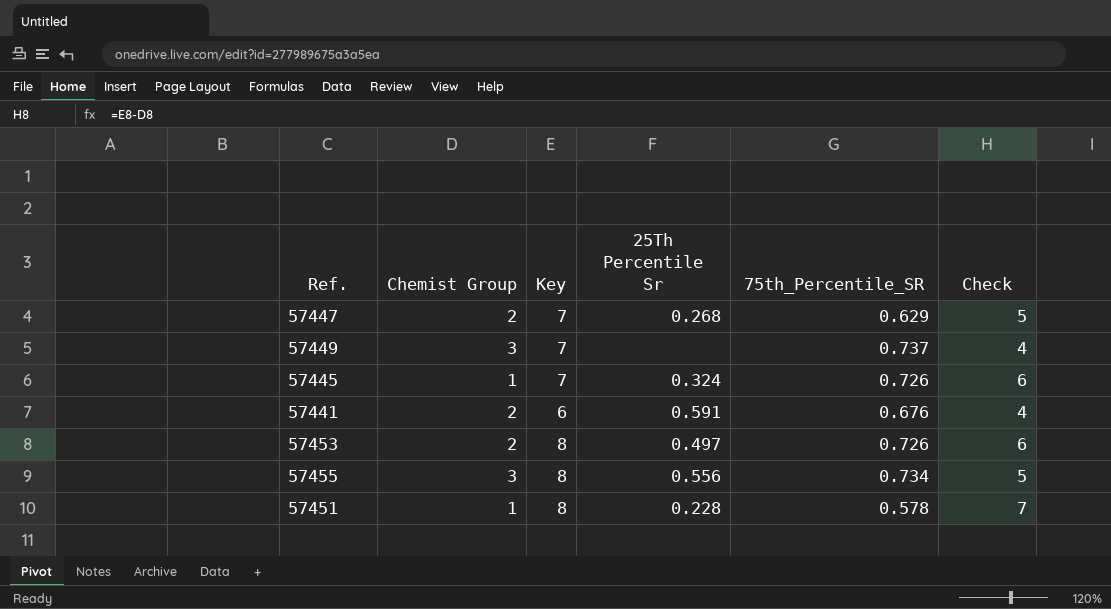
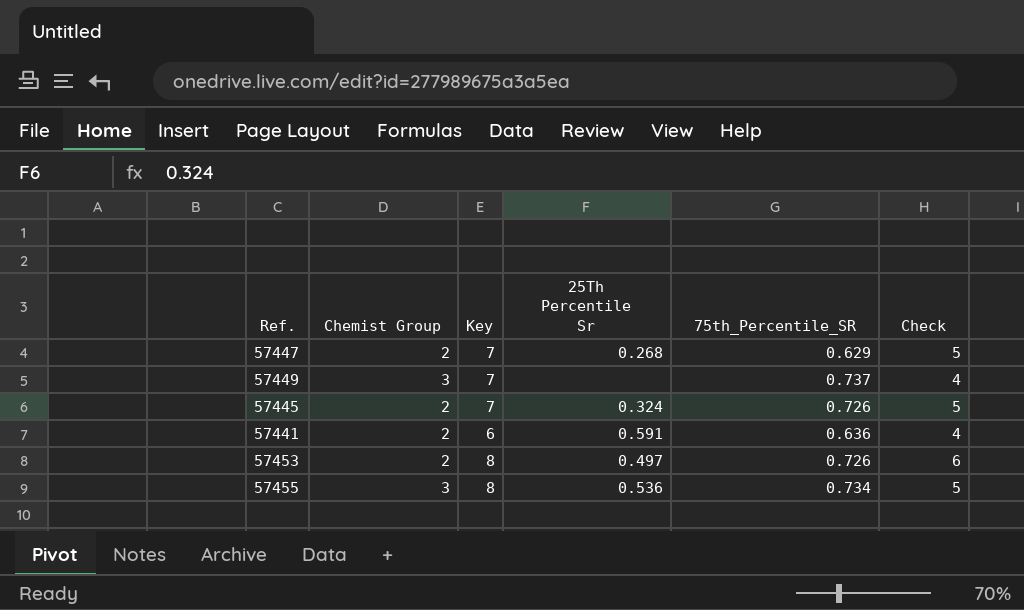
row 57451: 1 | 8 | 0.228 | 0.578 | 7 -> none
57445 | Chemist Group: 1 -> 2
57445 | Check: 6 -> 5
57441 | 75th_Percentile_SR: 0.676 -> 0.636
57455 | 25Th Percentile Sr: 0.556 -> 0.536

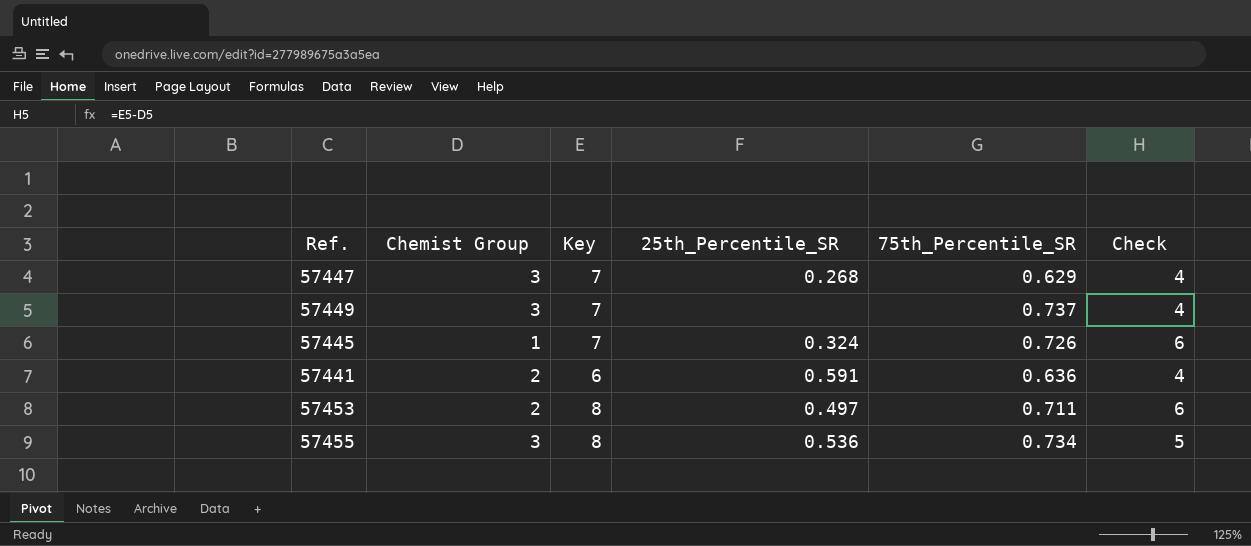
column name: 25Th Percentile Sr -> 25th_Percentile_SR
57447 | Chemist Group: 2 -> 3
57447 | Check: 5 -> 4
57445 | Chemist Group: 2 -> 1
57445 | Check: 5 -> 6
57453 | 75th_Percentile_SR: 0.726 -> 0.711

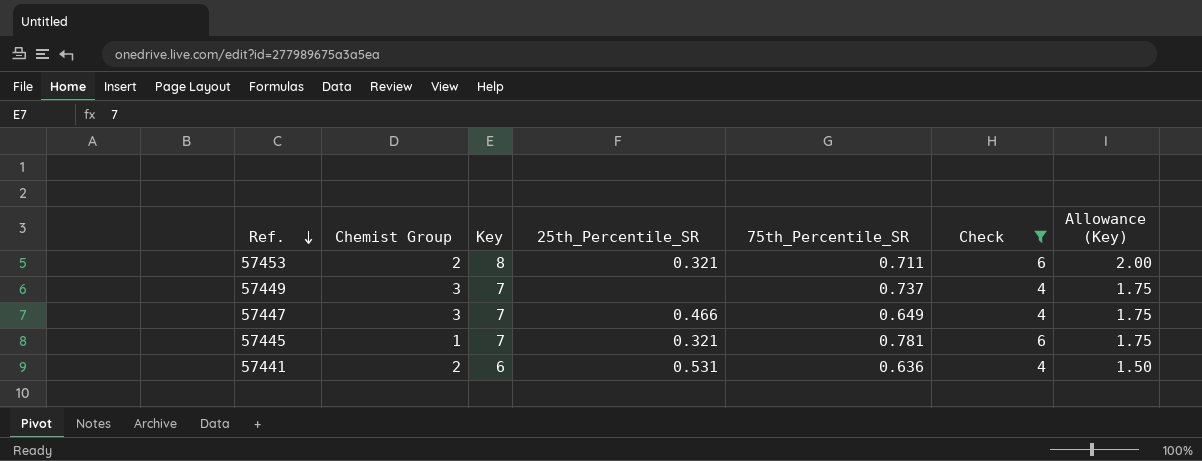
filter: none -> Check != 5
row order: none -> Ref. descending
column Allowance (Key) | formula: none -> [Key] * 0.25
57453 | 25th_Percentile_SR: 0.497 -> 0.321
57447 | 25th_Percentile_SR: 0.268 -> 0.466
57447 | 75th_Percentile_SR: 0.629 -> 0.649
57445 | 25th_Percentile_SR: 0.324 -> 0.321
57445 | 75th_Percentile_SR: 0.726 -> 0.781
57441 | 25th_Percentile_SR: 0.591 -> 0.531

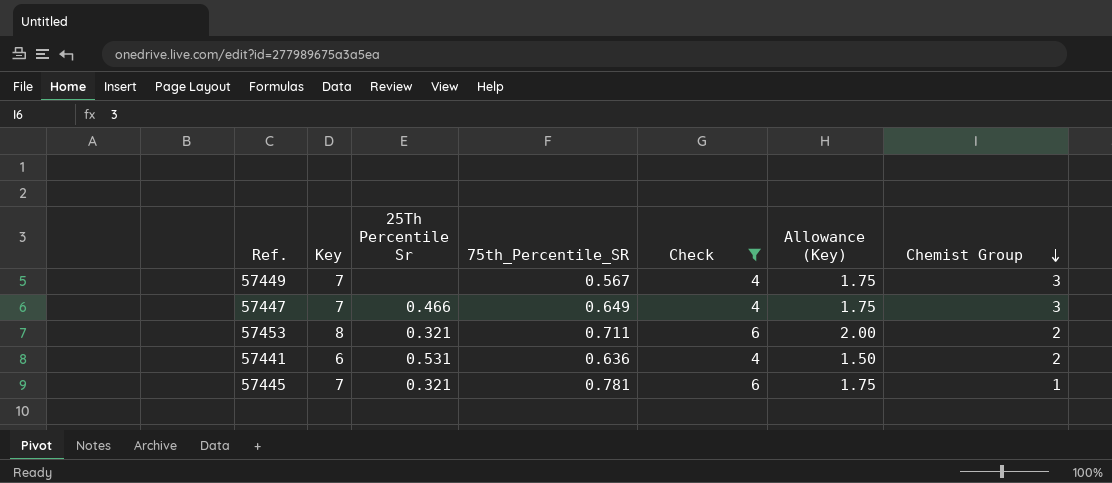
row order: Ref. descending -> Chemist Group descending
column name: 25th_Percentile_SR -> 25Th Percentile Sr
column Chemist Group | position: 2 -> 7
57449 | 75th_Percentile_SR: 0.737 -> 0.567

